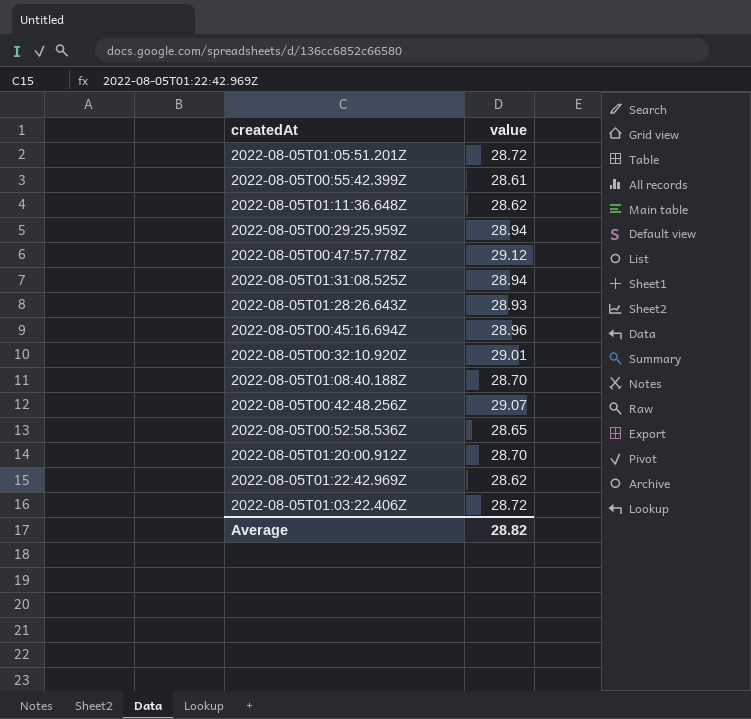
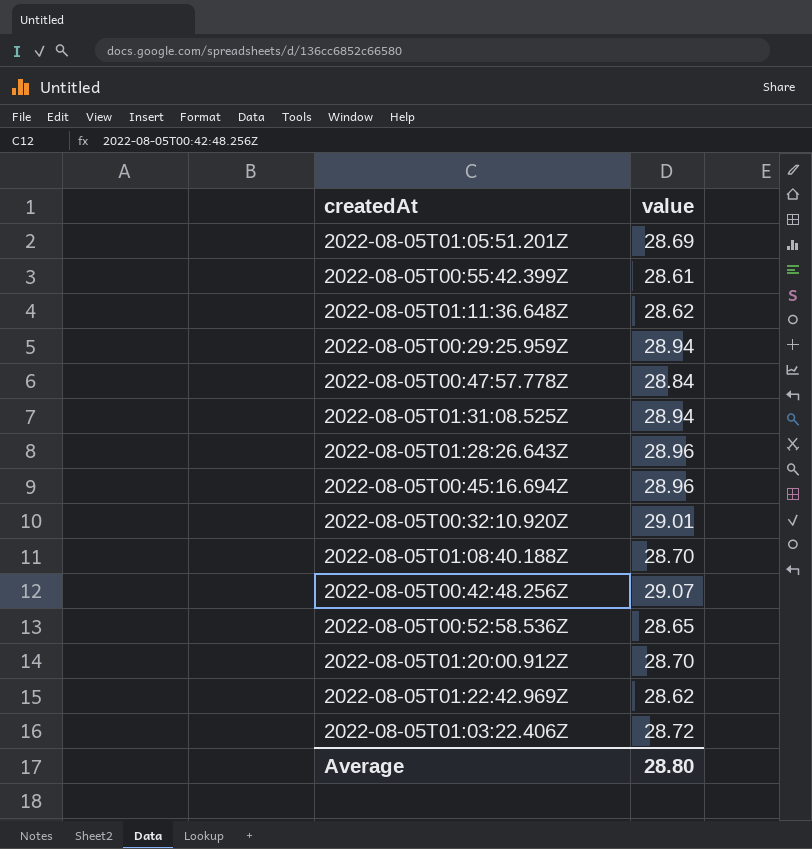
2022-08-05T01:05:51.201Z | value: 28.72 -> 28.69
2022-08-05T00:47:57.778Z | value: 29.12 -> 28.84
2022-08-05T01:28:26.643Z | value: 28.93 -> 28.96
Average | value: 28.82 -> 28.80

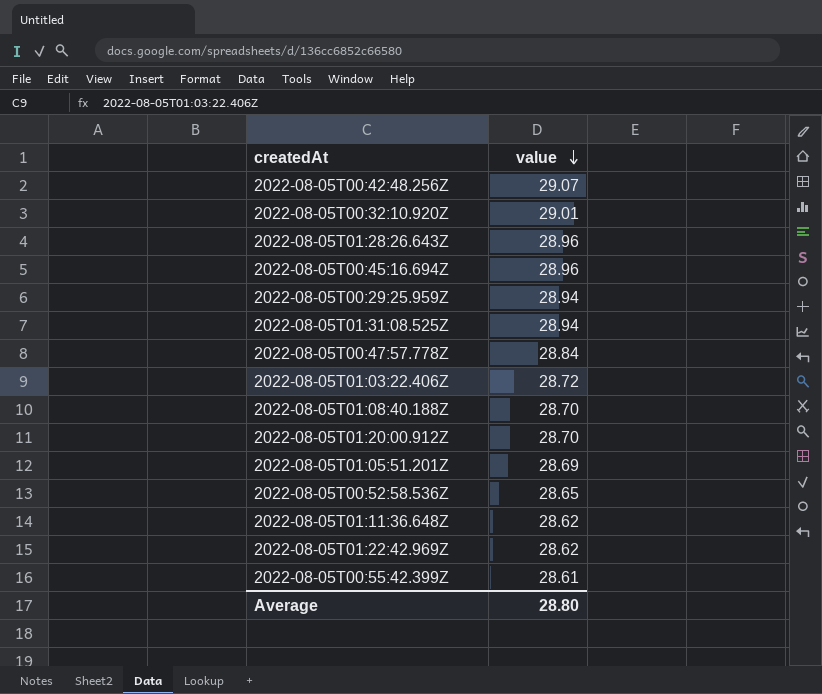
row order: none -> value descending

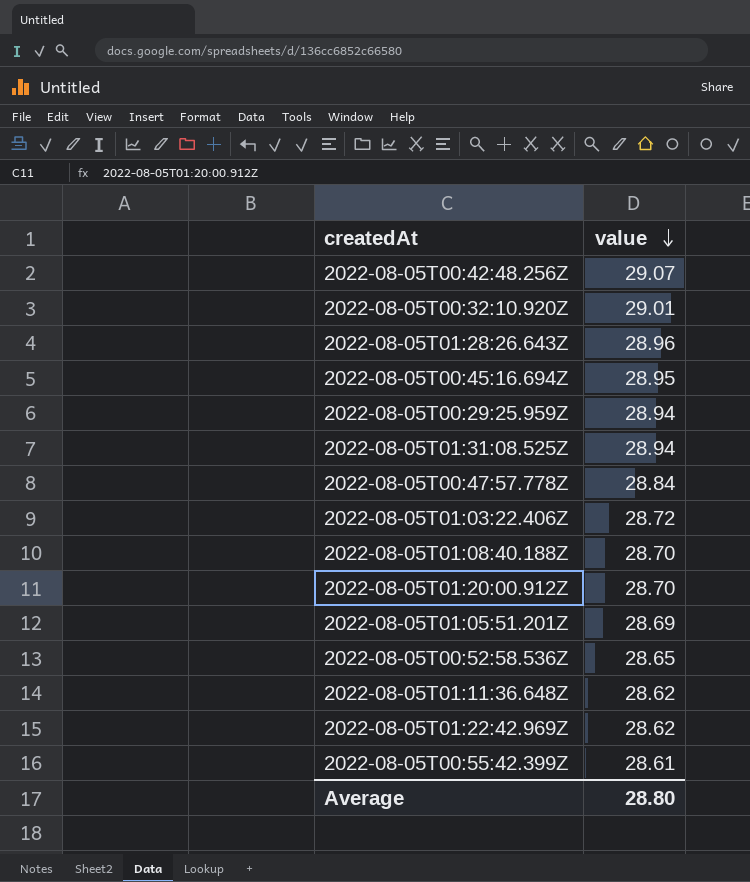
2022-08-05T00:45:16.694Z | value: 28.96 -> 28.95

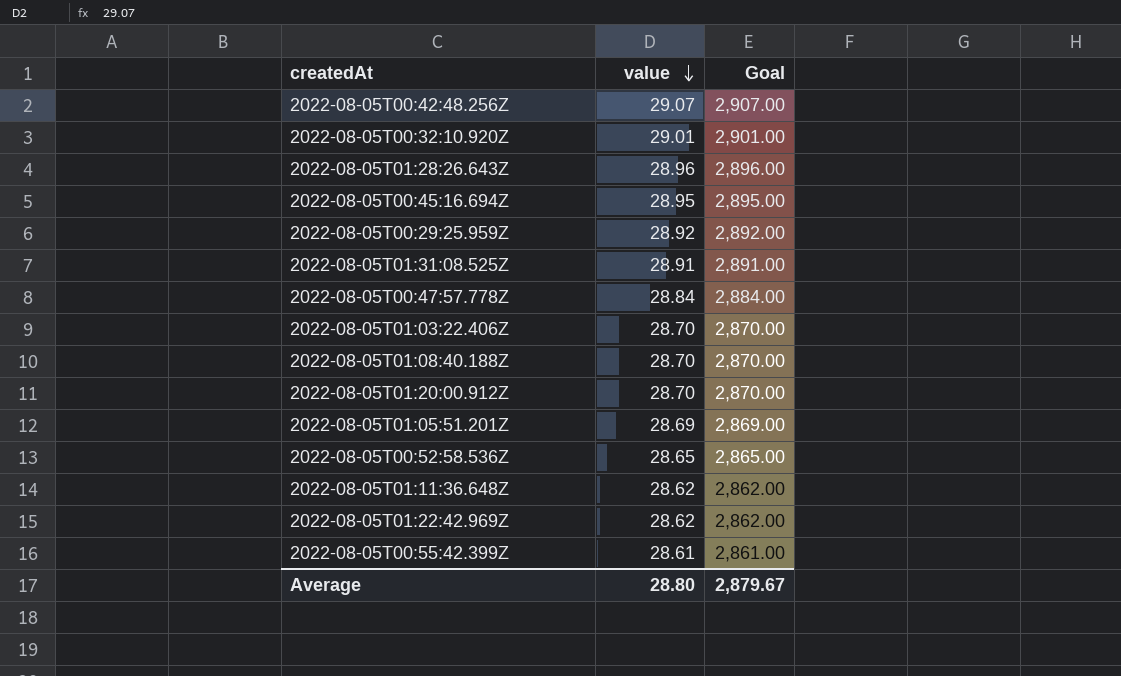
column Goal | formula: none -> [value] * 100
2022-08-05T00:29:25.959Z | value: 28.94 -> 28.92
2022-08-05T01:31:08.525Z | value: 28.94 -> 28.91
2022-08-05T01:03:22.406Z | value: 28.72 -> 28.70

